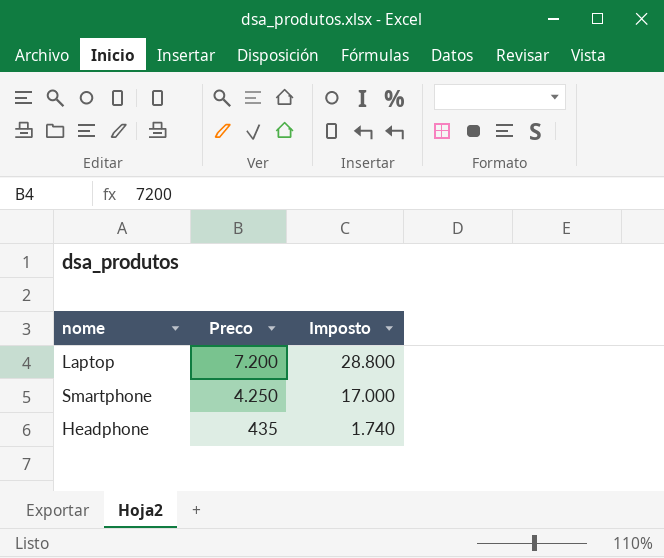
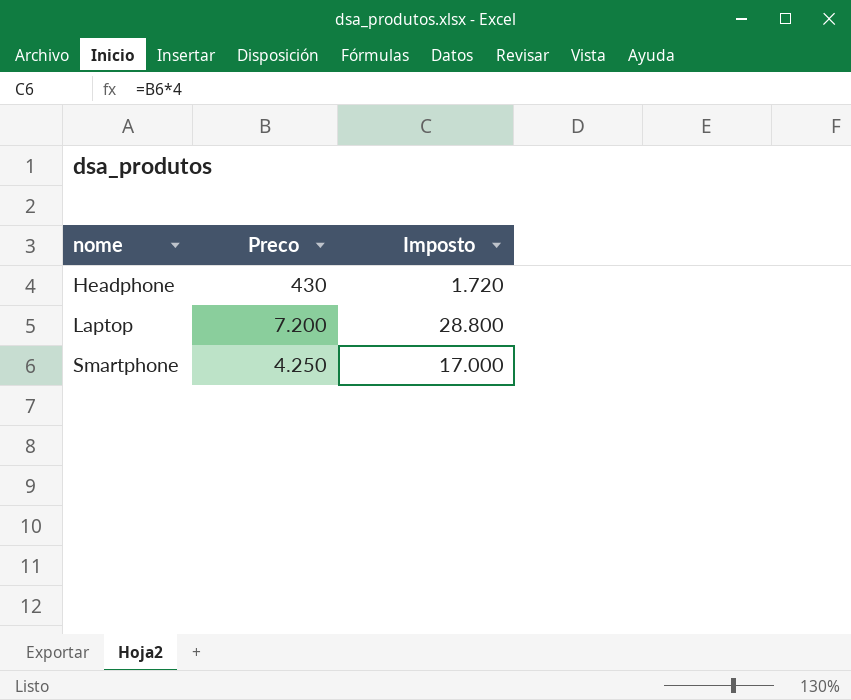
row order: Preco descending -> nome ascending
Headphone | Preco: 435 -> 430
Headphone | Imposto: 1.740 -> 1.720

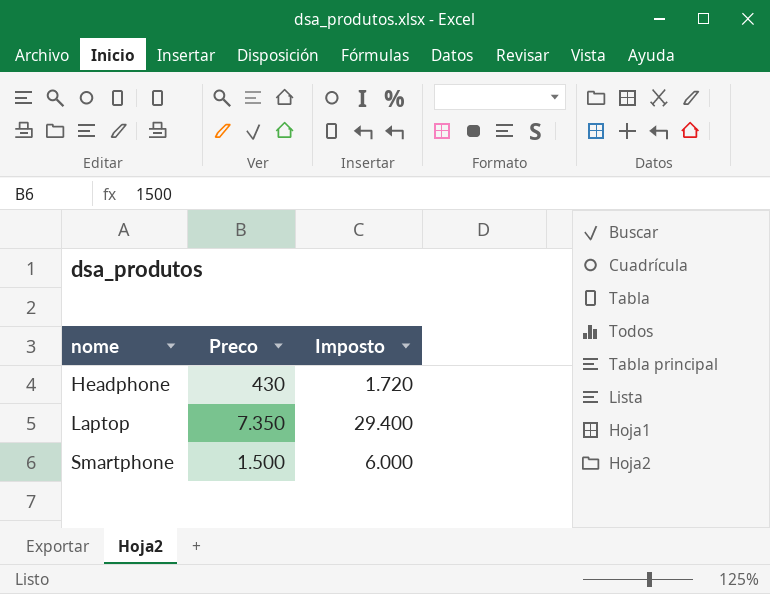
Laptop | Preco: 7.200 -> 7.350
Laptop | Imposto: 28.800 -> 29.400
Smartphone | Preco: 4.250 -> 1.500
Smartphone | Imposto: 17.000 -> 6.000

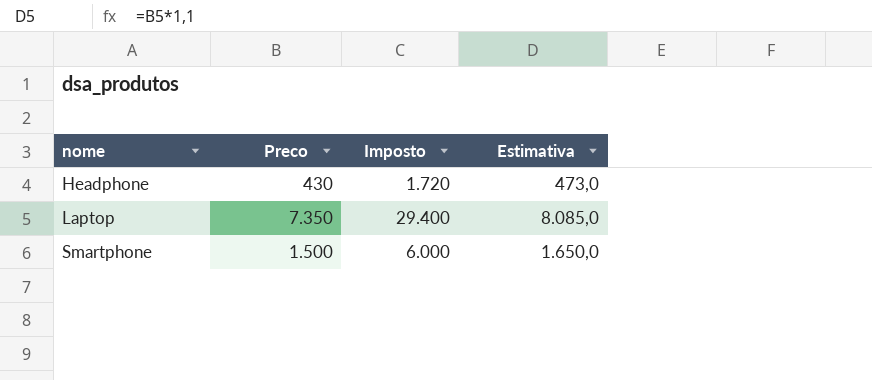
column Estimativa | formula: none -> [Preco] * 1,1

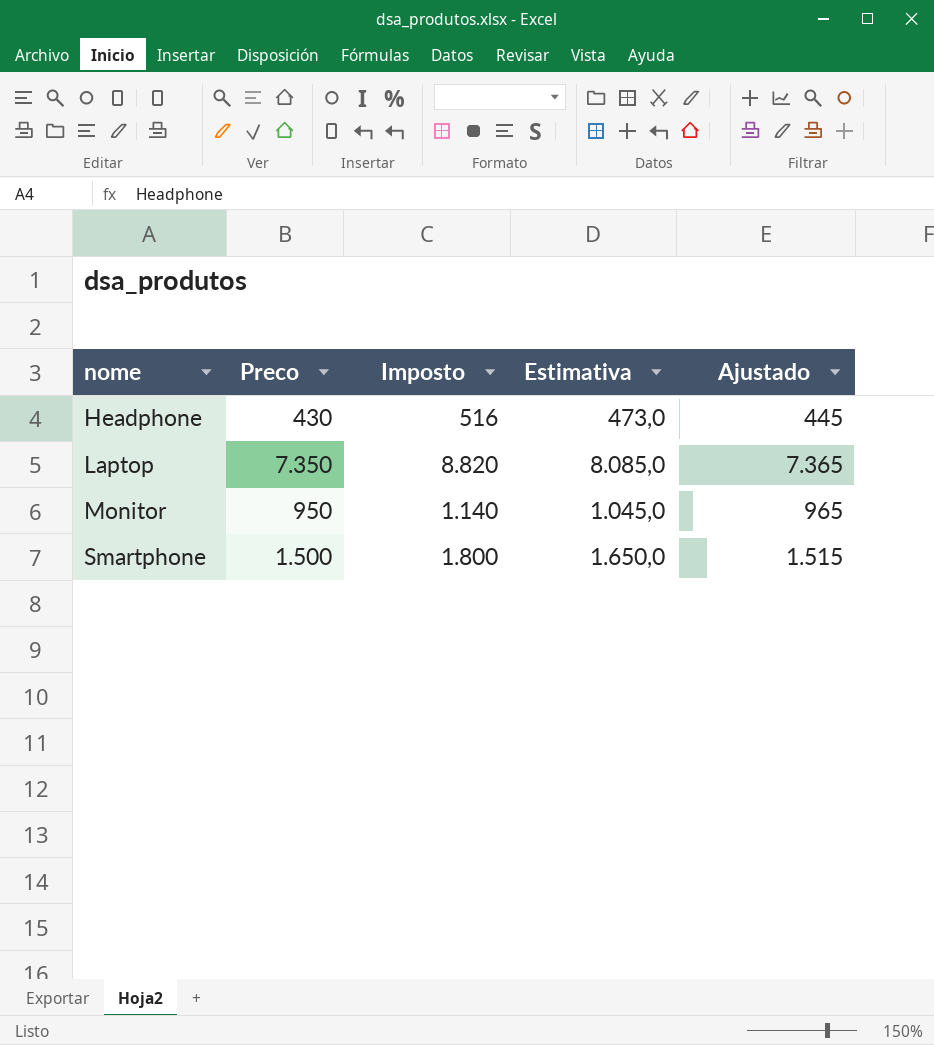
column Imposto | formula: [Preco] * 4 -> [Preco] * 1,2
column Ajustado | formula: none -> [Preco] + 15
row Monitor: none -> 950 | 1.140 | 1.045,0 | 965

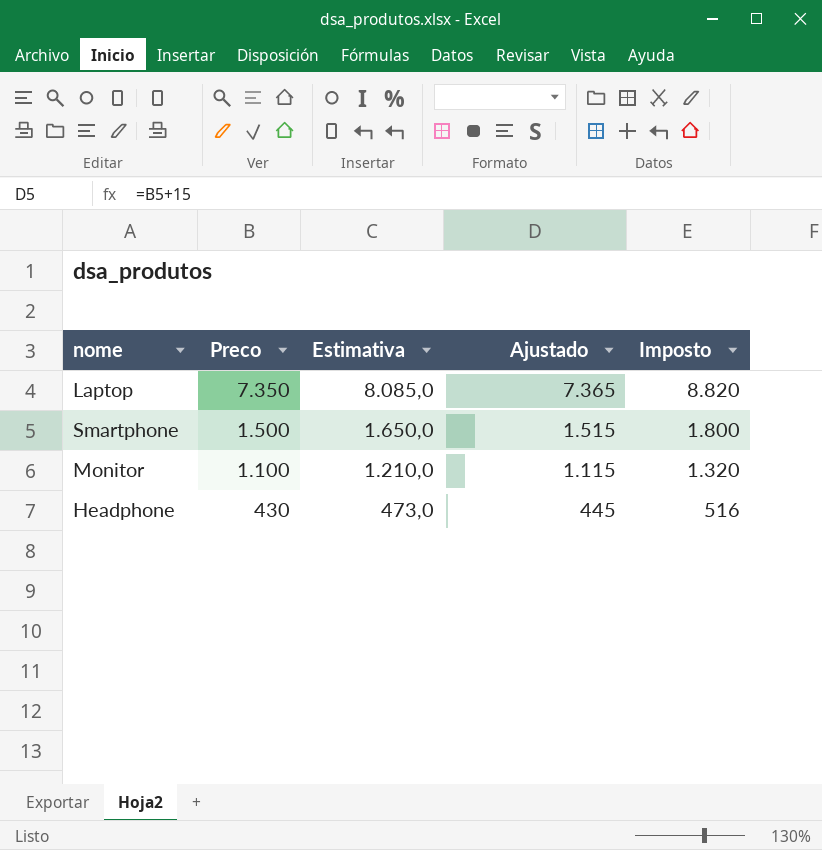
row order: nome ascending -> Preco descending
column Imposto | position: 3 -> 5
Monitor | Preco: 950 -> 1.100
Monitor | Estimativa: 1.045,0 -> 1.210,0
Monitor | Ajustado: 965 -> 1.115
Monitor | Imposto: 1.140 -> 1.320

